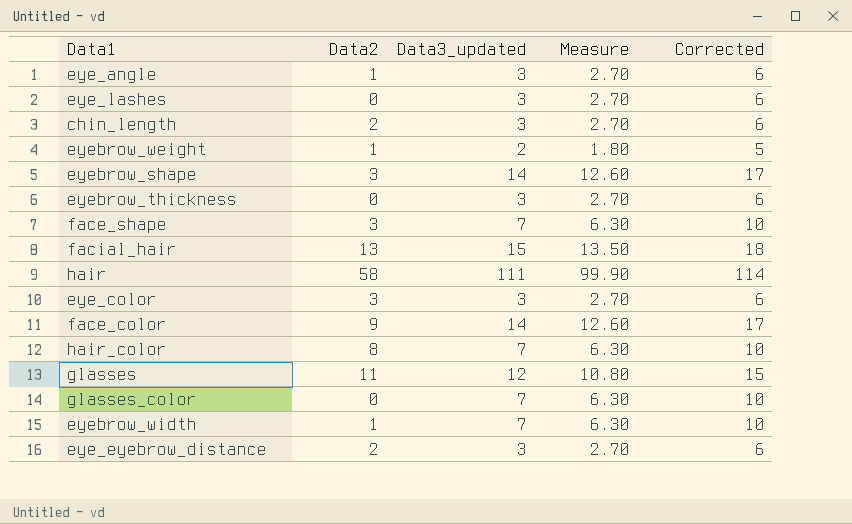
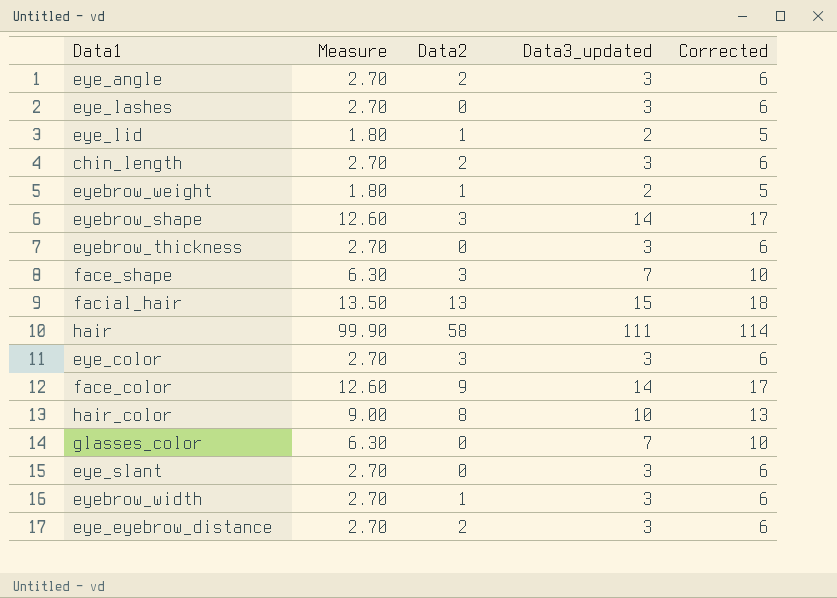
column Measure | position: 4 -> 2
row glasses: 11 | 12 | 10.80 | 15 -> none
eye_angle | Data2: 1 -> 2
row eye_lid: none -> 1.80 | 1 | 2 | 5
hair_color | Measure: 6.30 -> 9.00
hair_color | Data3_updated: 7 -> 10
hair_color | Corrected: 10 -> 13
row eye_slant: none -> 2.70 | 0 | 3 | 6
eyebrow_width | Measure: 6.30 -> 2.70
eyebrow_width | Data3_updated: 7 -> 3
eyebrow_width | Corrected: 10 -> 6

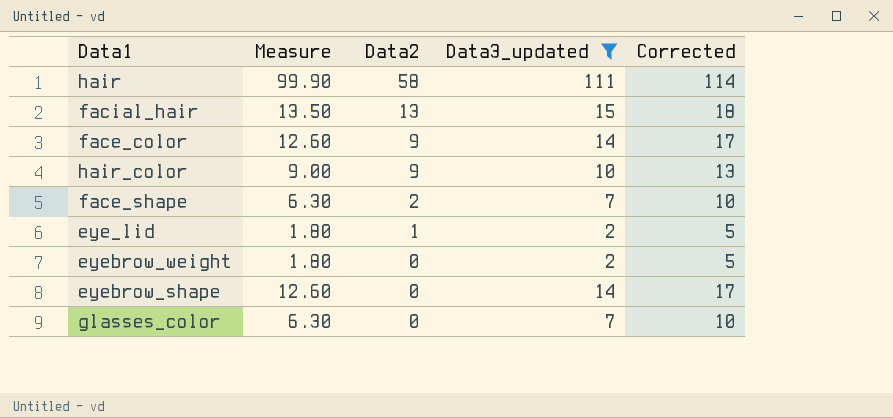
filter: none -> Data3_updated != 3
row order: none -> Data2 descending
hair_color | Data2: 8 -> 9
face_shape | Data2: 3 -> 2
eyebrow_weight | Data2: 1 -> 0
eyebrow_shape | Data2: 3 -> 0

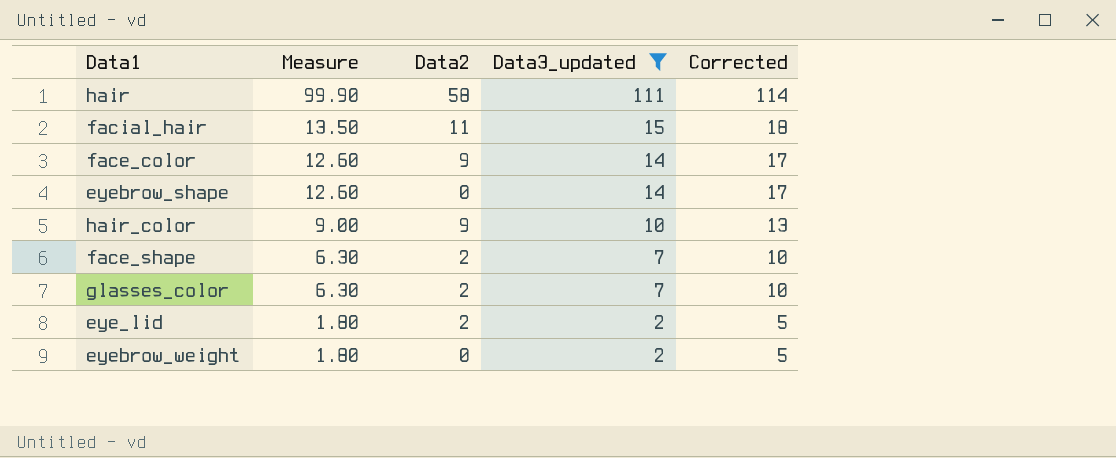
row order: Data2 descending -> Measure descending
facial_hair | Data2: 13 -> 11
glasses_color | Data2: 0 -> 2
eye_lid | Data2: 1 -> 2

